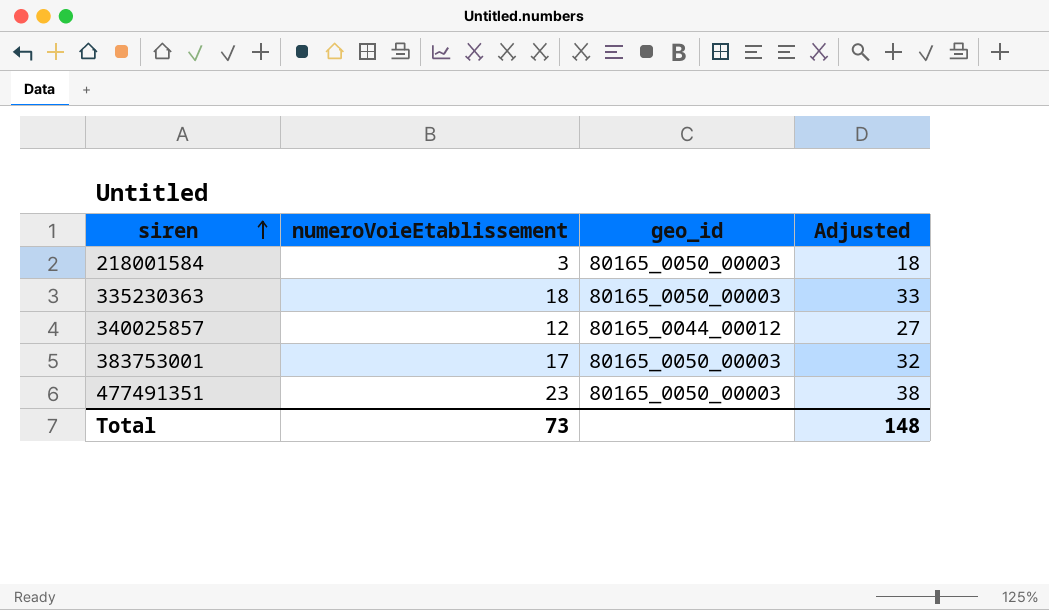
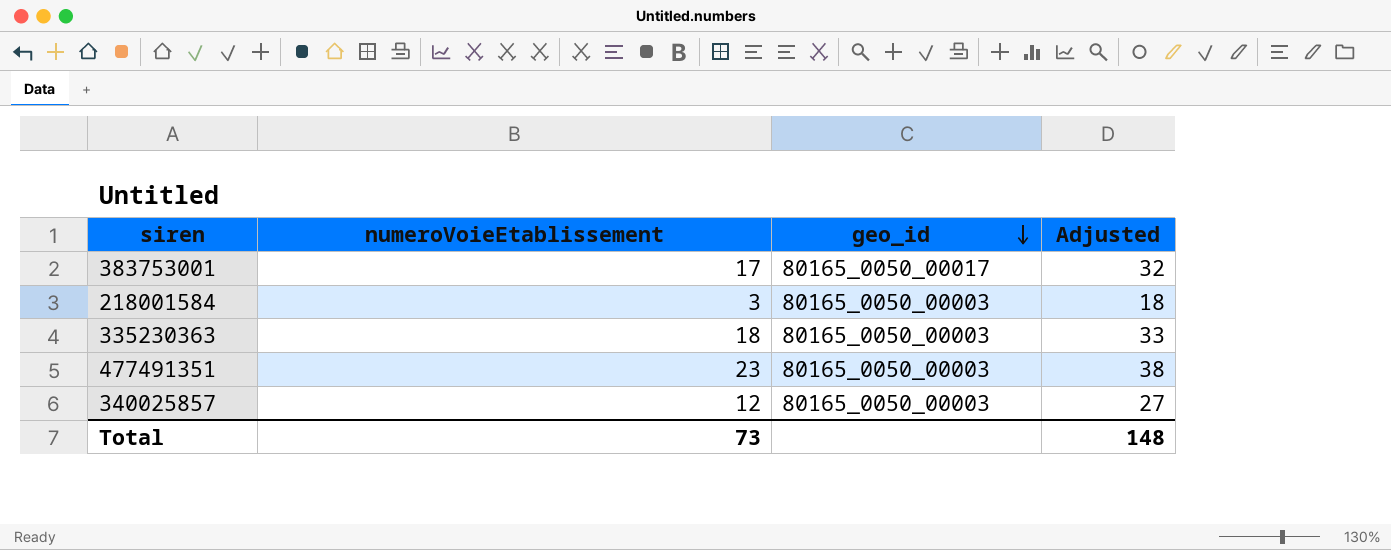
row order: siren ascending -> geo_id descending
383753001 | geo_id: 80165_0050_00003 -> 80165_0050_00017
340025857 | geo_id: 80165_0044_00012 -> 80165_0050_00003

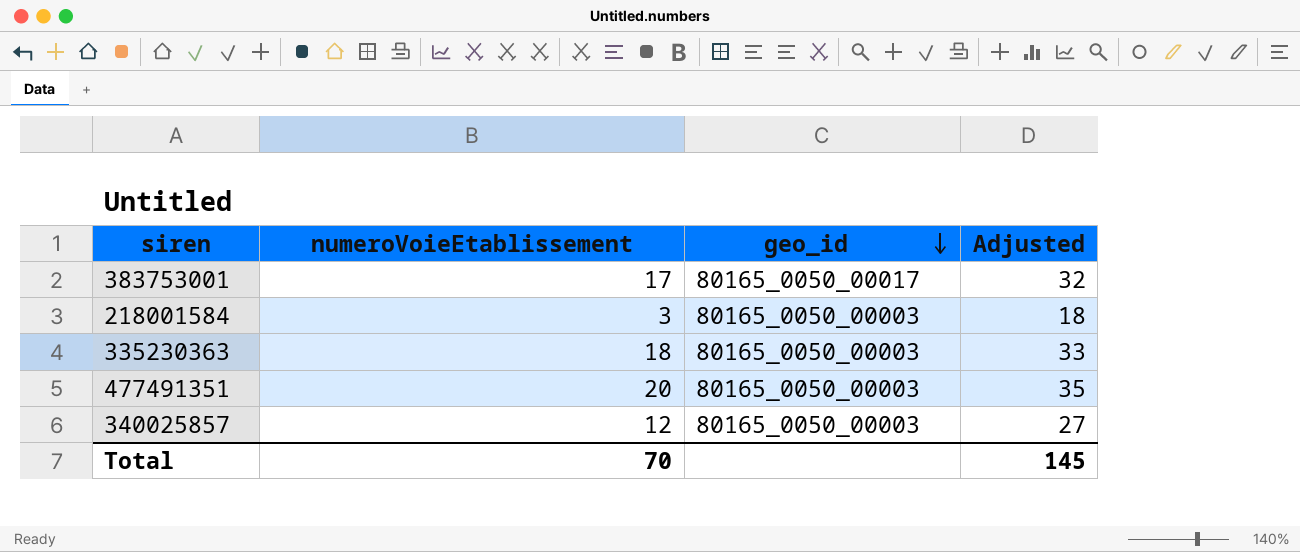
477491351 | numeroVoieEtablissement: 23 -> 20
477491351 | Adjusted: 38 -> 35
Total | numeroVoieEtablissement: 73 -> 70
Total | Adjusted: 148 -> 145

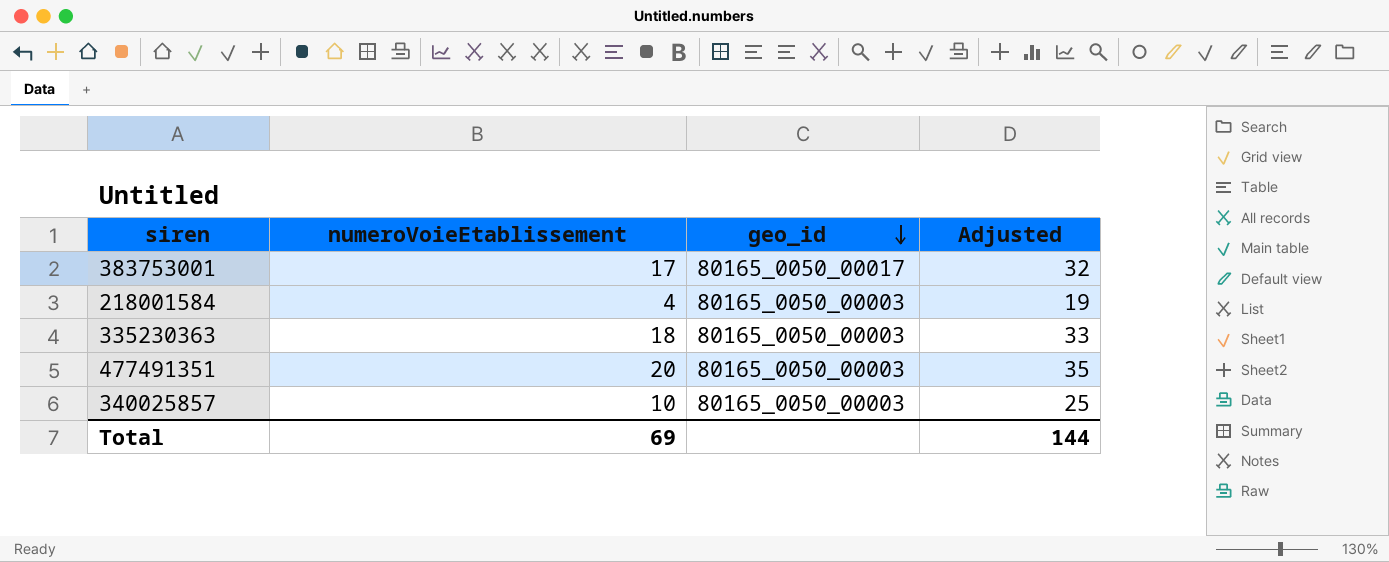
218001584 | numeroVoieEtablissement: 3 -> 4
218001584 | Adjusted: 18 -> 19
340025857 | numeroVoieEtablissement: 12 -> 10
340025857 | Adjusted: 27 -> 25
Total | numeroVoieEtablissement: 70 -> 69
Total | Adjusted: 145 -> 144

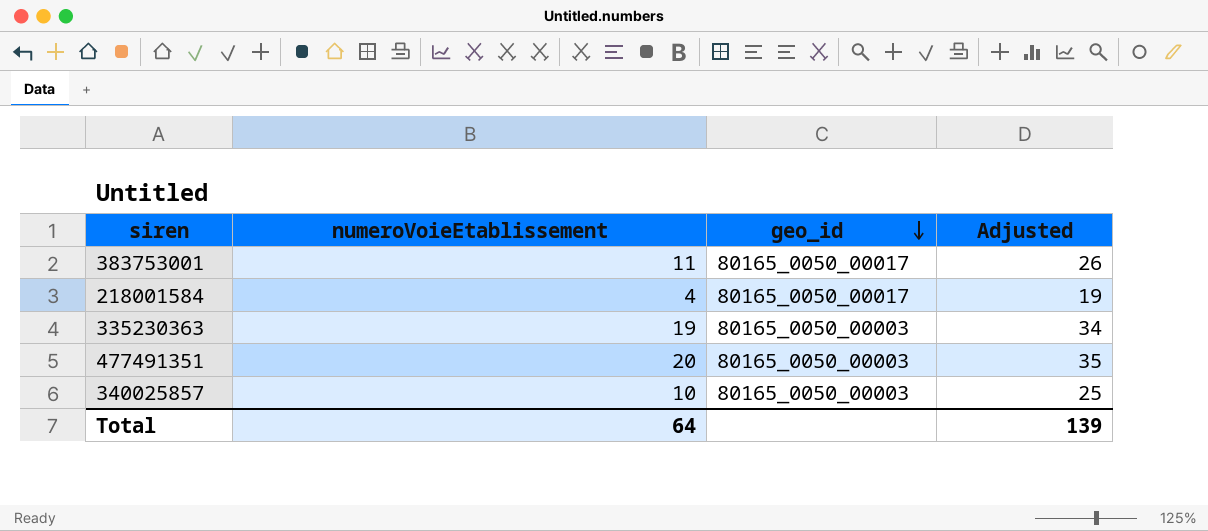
383753001 | numeroVoieEtablissement: 17 -> 11
383753001 | Adjusted: 32 -> 26
218001584 | geo_id: 80165_0050_00003 -> 80165_0050_00017
335230363 | numeroVoieEtablissement: 18 -> 19
335230363 | Adjusted: 33 -> 34
Total | numeroVoieEtablissement: 69 -> 64
Total | Adjusted: 144 -> 139

